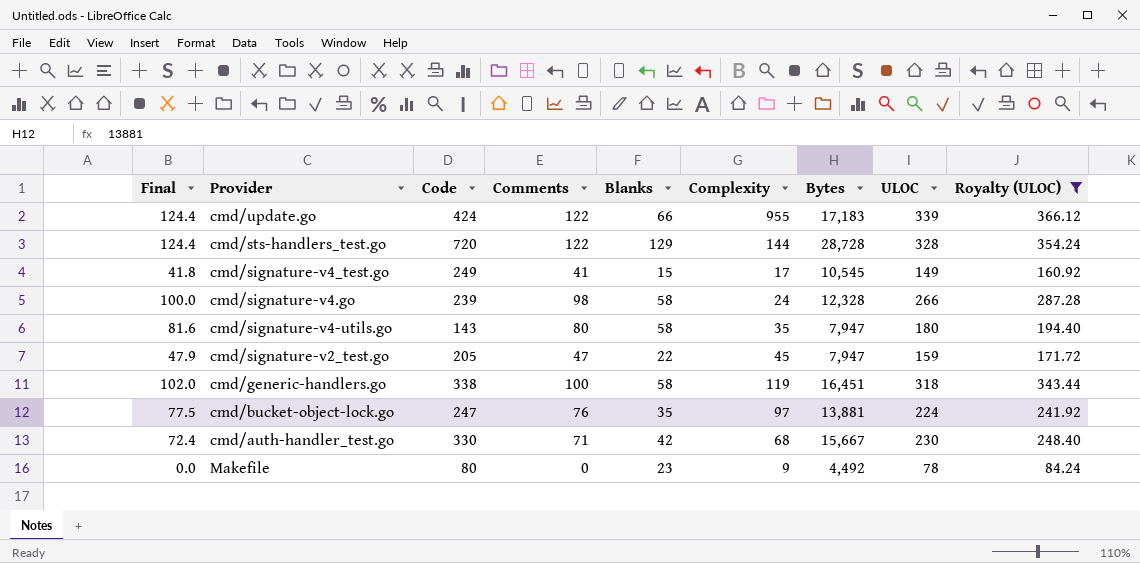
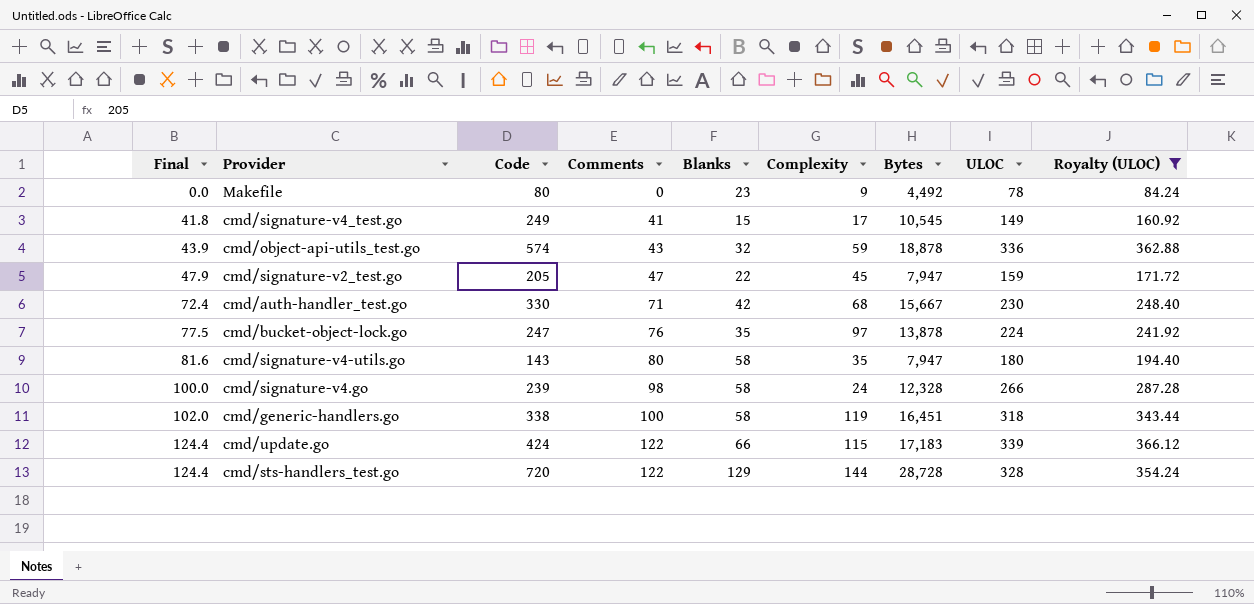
row order: none -> Final ascending
row cmd/object-api-utils_test.go: none -> 43.9 | 574 | 43 | 32 | 59 | 18,878 | 336 | 362.88
cmd/bucket-object-lock.go | Bytes: 13,881 -> 13,878
cmd/update.go | Complexity: 955 -> 115

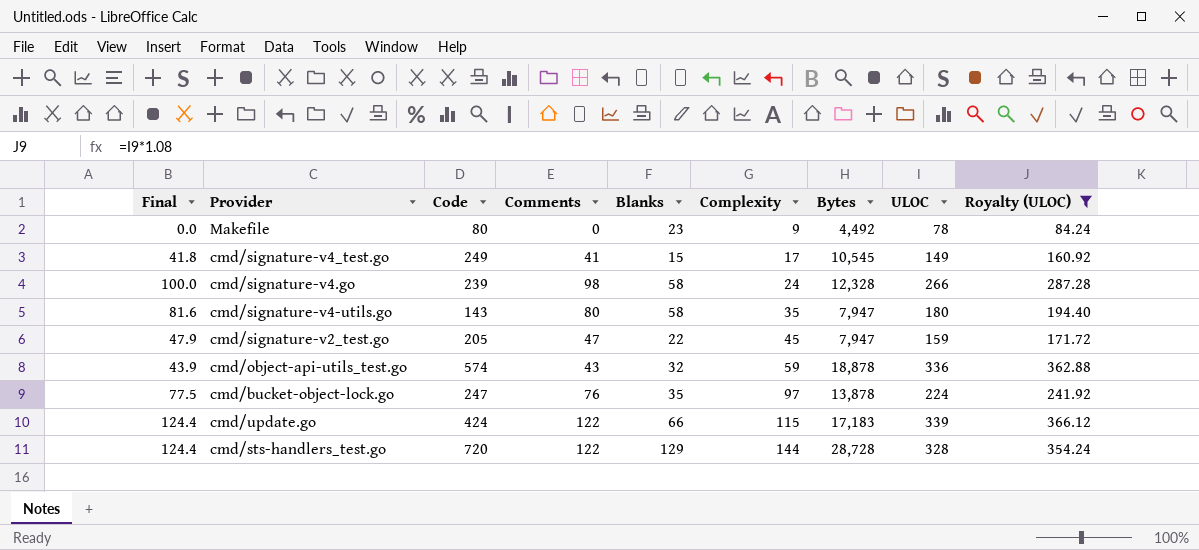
row order: Final ascending -> Complexity ascending
row cmd/auth-handler_test.go: 72.4 | 330 | 71 | 42 | 68 | 15,667 | 230 | 248.40 -> none
row cmd/generic-handlers.go: 102.0 | 338 | 100 | 58 | 119 | 16,451 | 318 | 343.44 -> none

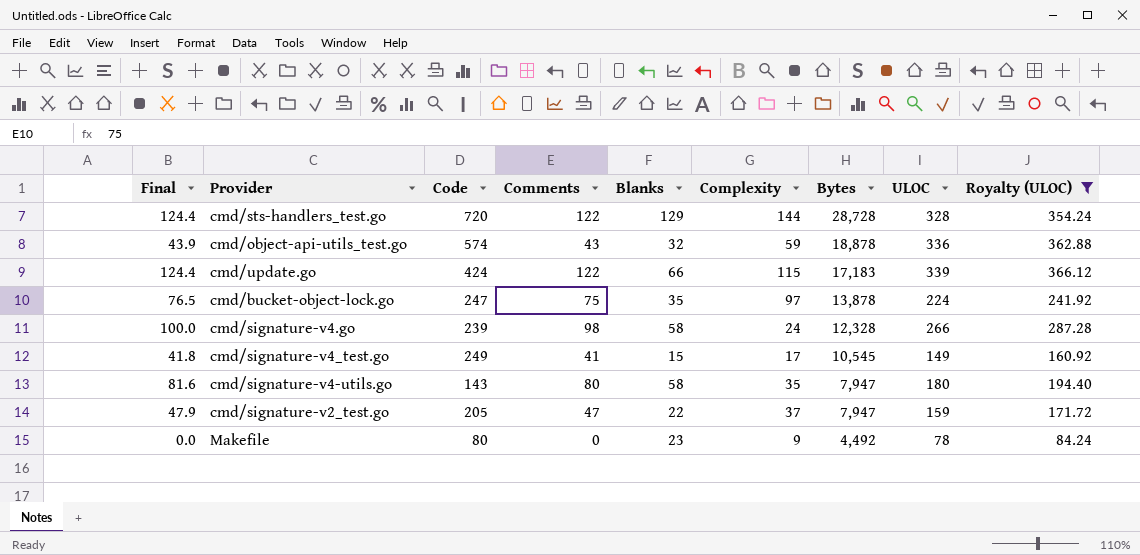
row order: Complexity ascending -> Bytes descending
cmd/bucket-object-lock.go | Final: 77.5 -> 76.5
cmd/bucket-object-lock.go | Comments: 76 -> 75
cmd/signature-v2_test.go | Complexity: 45 -> 37

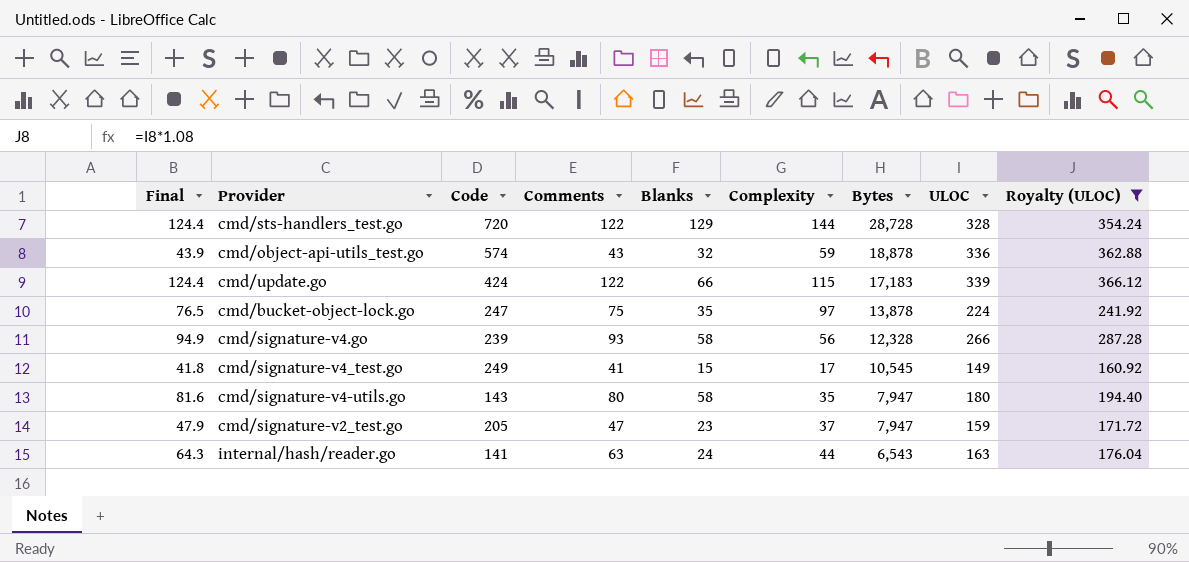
row Makefile: 0.0 | 80 | 0 | 23 | 9 | 4,492 | 78 | 84.24 -> none
cmd/signature-v4.go | Final: 100.0 -> 94.9
cmd/signature-v4.go | Comments: 98 -> 93
cmd/signature-v4.go | Complexity: 24 -> 56
cmd/signature-v2_test.go | Blanks: 22 -> 23
row internal/hash/reader.go: none -> 64.3 | 141 | 63 | 24 | 44 | 6,543 | 163 | 176.04

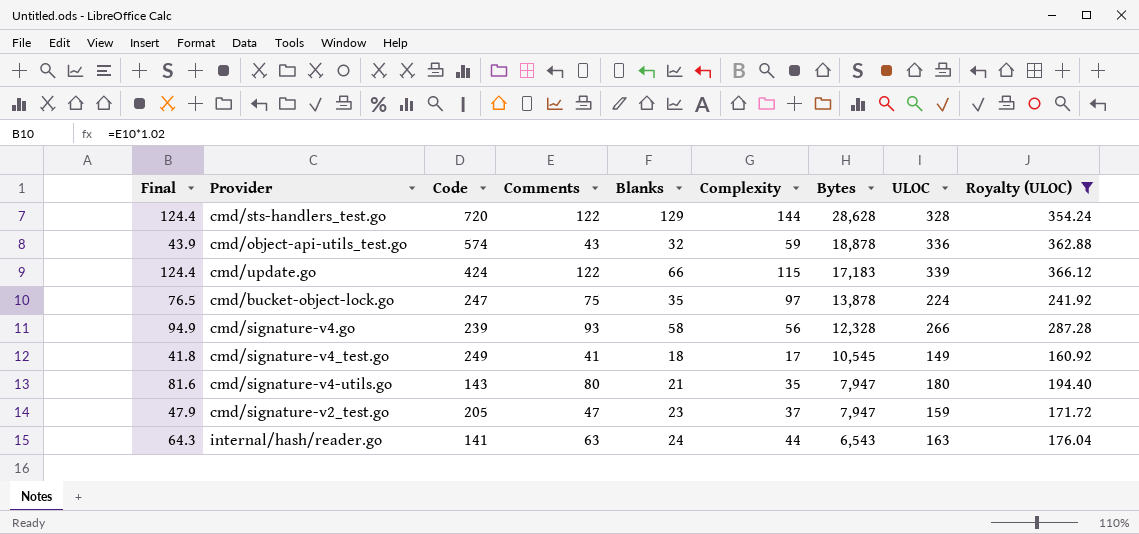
cmd/sts-handlers_test.go | Bytes: 28,728 -> 28,628
cmd/signature-v4_test.go | Blanks: 15 -> 18
cmd/signature-v4-utils.go | Blanks: 58 -> 21

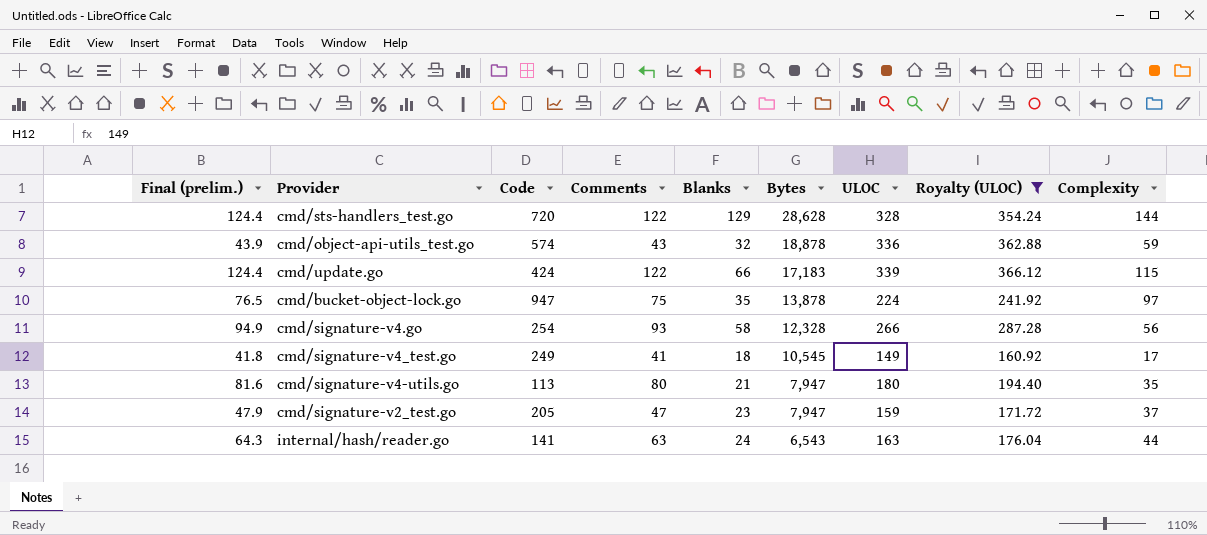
column name: Final -> Final (prelim.)
column Complexity | position: 6 -> 9
cmd/bucket-object-lock.go | Code: 247 -> 947
cmd/signature-v4.go | Code: 239 -> 254
cmd/signature-v4-utils.go | Code: 143 -> 113

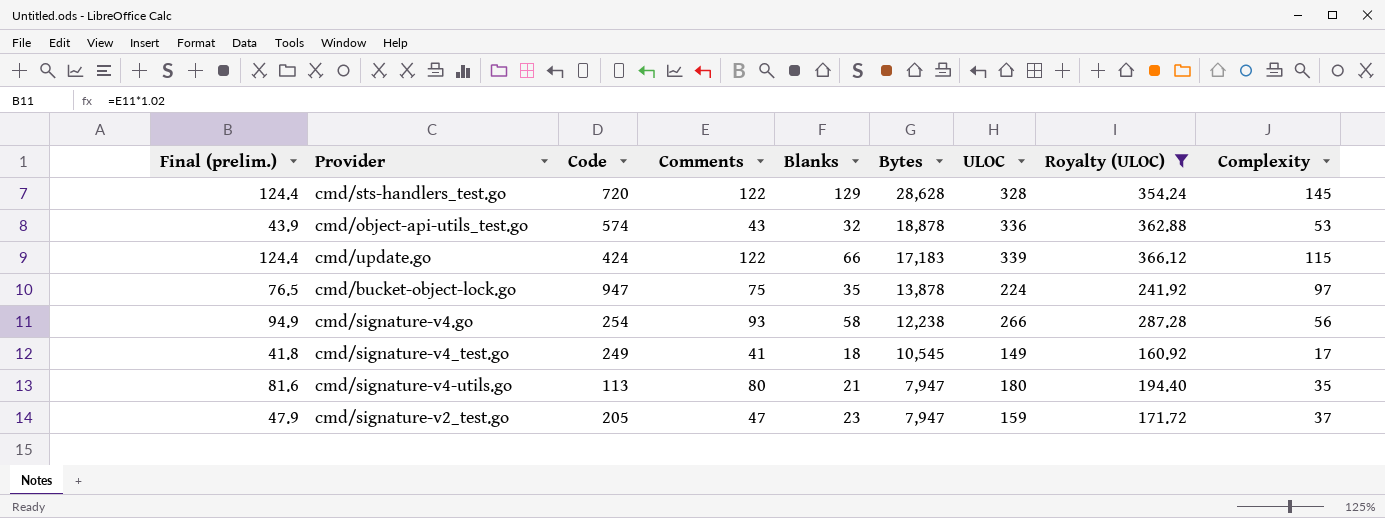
row internal/hash/reader.go: 64.3 | 141 | 63 | 24 | 6,543 | 163 | 176.04 | 44 -> none
cmd/sts-handlers_test.go | Complexity: 144 -> 145
cmd/object-api-utils_test.go | Complexity: 59 -> 53
cmd/signature-v4.go | Bytes: 12,328 -> 12,238

